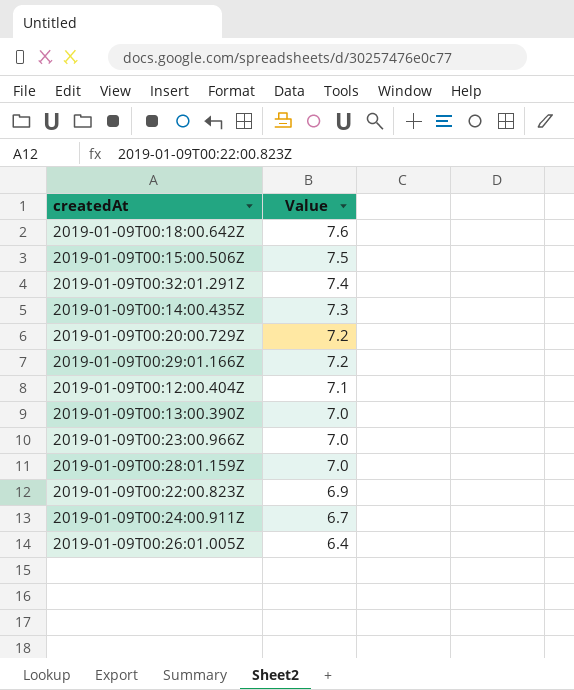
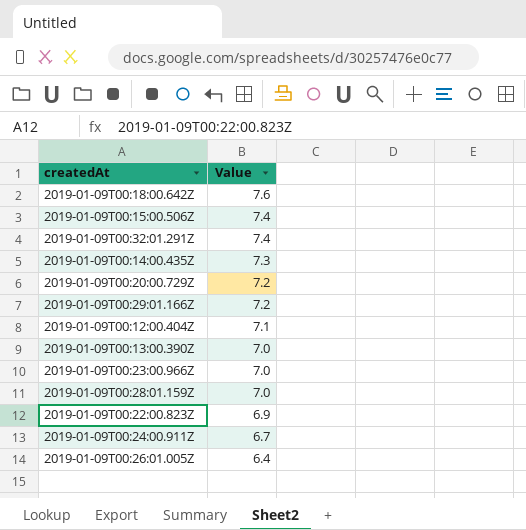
2019-01-09T00:15:00.506Z | Value: 7.5 -> 7.4

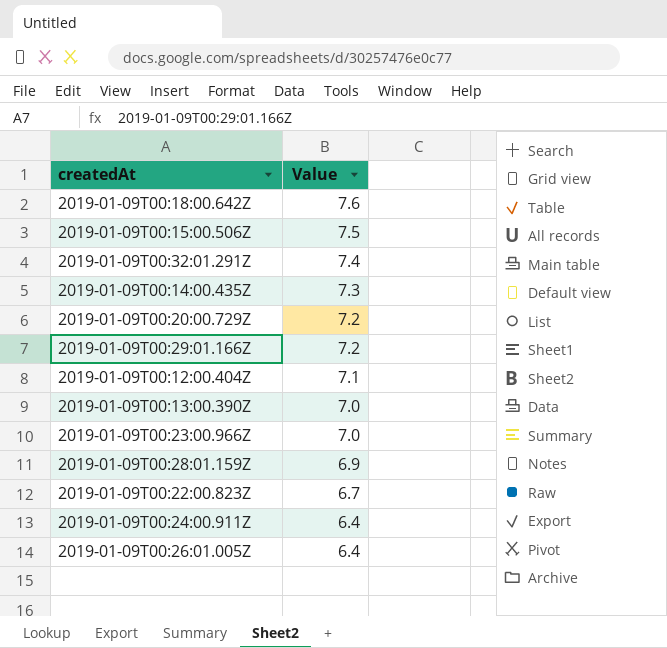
2019-01-09T00:15:00.506Z | Value: 7.4 -> 7.5
2019-01-09T00:28:01.159Z | Value: 7.0 -> 6.9
2019-01-09T00:22:00.823Z | Value: 6.9 -> 6.7
2019-01-09T00:24:00.911Z | Value: 6.7 -> 6.4

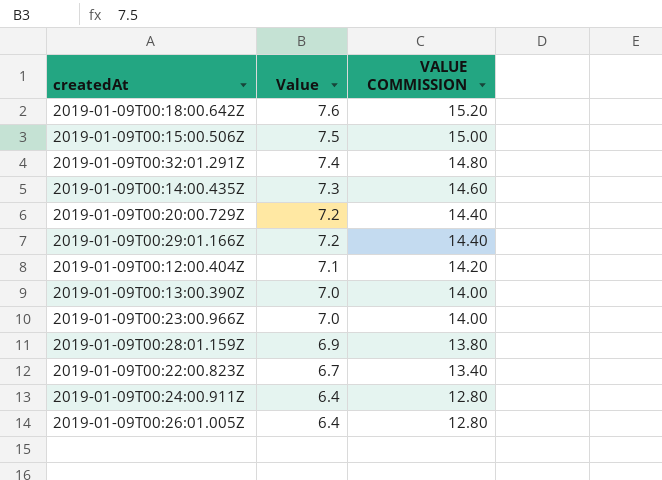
column VALUE COMMISSION | formula: none -> [Value] * 2

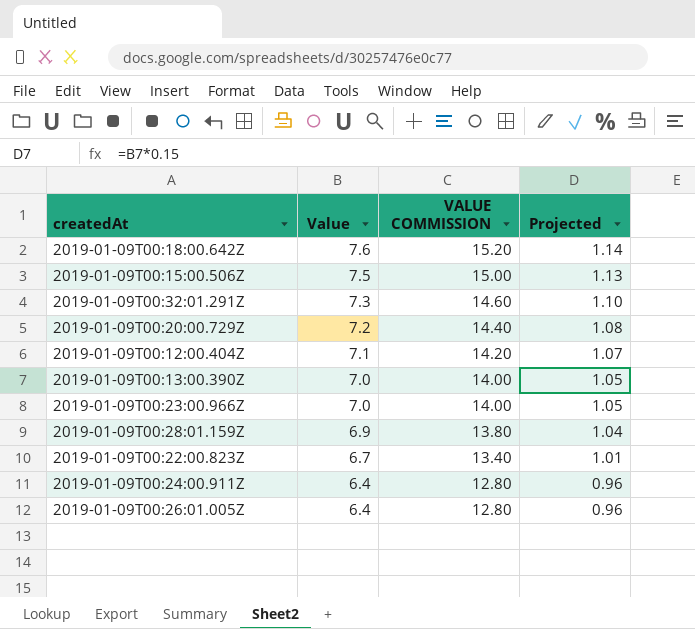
column Projected | formula: none -> [Value] * 0.15
row 2019-01-09T00:14:00.435Z: 7.3 | 14.60 -> none
row 2019-01-09T00:29:01.166Z: 7.2 | 14.40 -> none
2019-01-09T00:32:01.291Z | Value: 7.4 -> 7.3
2019-01-09T00:32:01.291Z | VALUE COMMISSION: 14.80 -> 14.60

